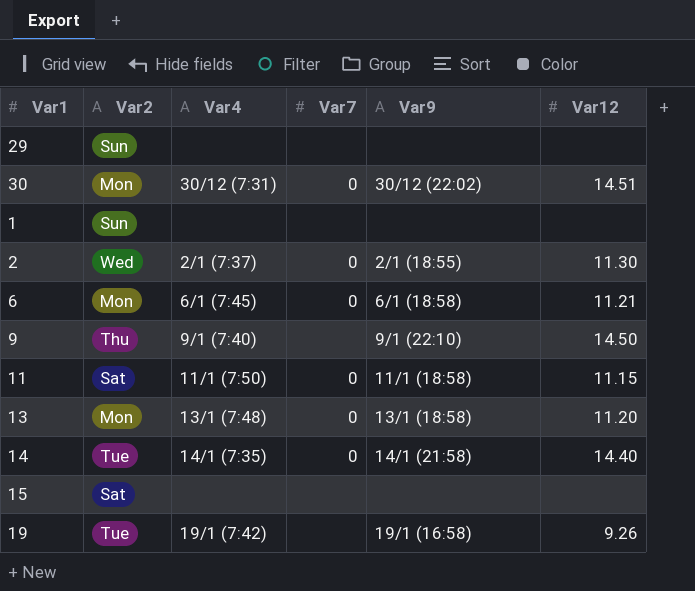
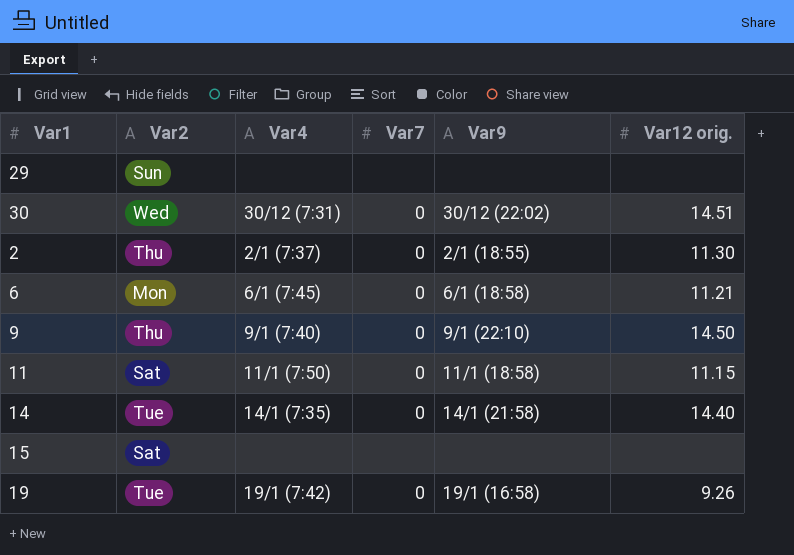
column name: Var12 -> Var12 orig.
row 1: Sun | none | none | none | none -> none
row 13: Mon | 13/1 (7:48) | 0 | 13/1 (18:58) | 11.20 -> none
30 | Var2: Mon -> Wed
2 | Var2: Wed -> Thu
9 | Var7: none -> 0
19 | Var7: none -> 0

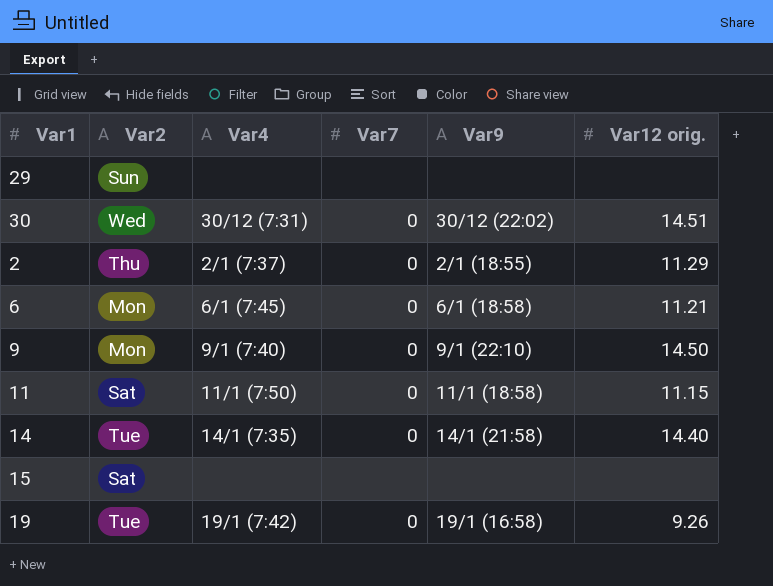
2 | Var12 orig.: 11.30 -> 11.29
9 | Var2: Thu -> Mon

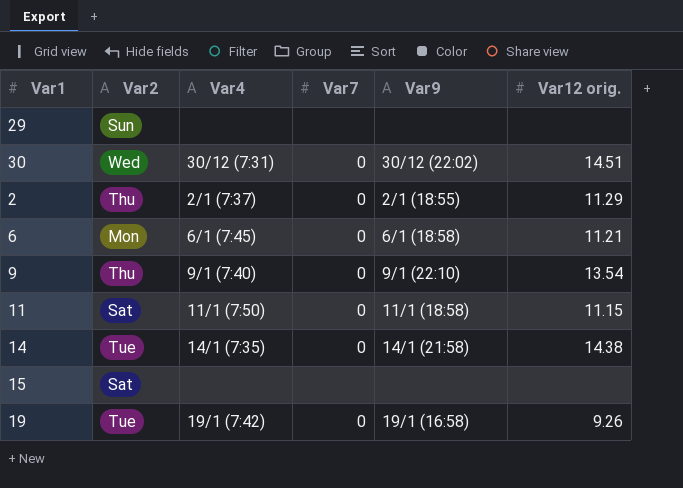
9 | Var2: Mon -> Thu
9 | Var12 orig.: 14.50 -> 13.54
14 | Var12 orig.: 14.40 -> 14.38

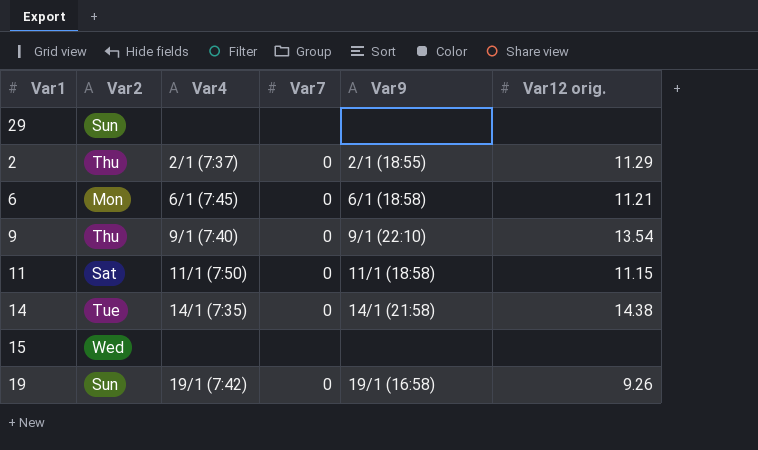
row 30: Wed | 30/12 (7:31) | 0 | 30/12 (22:02) | 14.51 -> none
15 | Var2: Sat -> Wed
19 | Var2: Tue -> Sun

